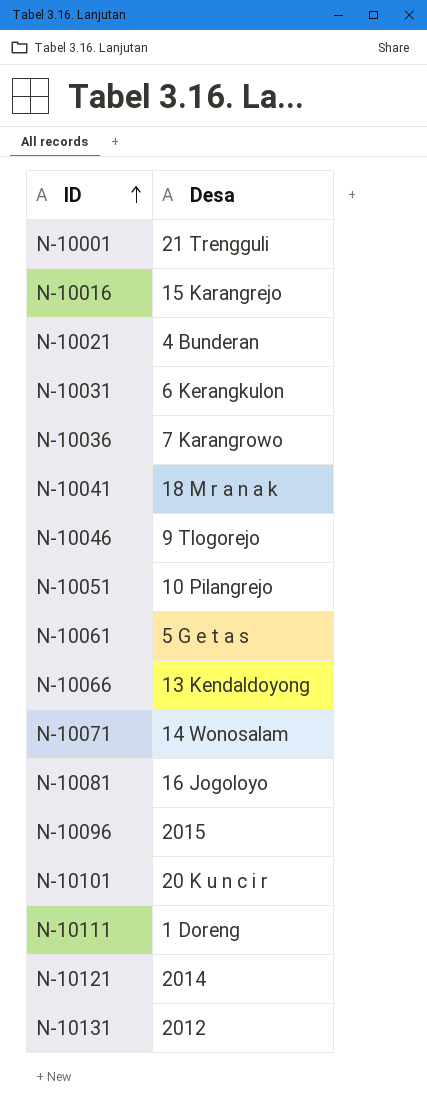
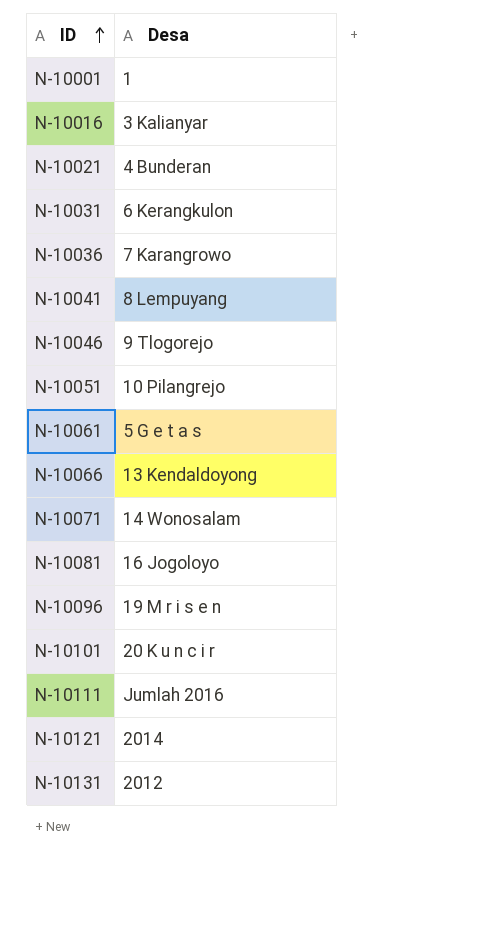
N-10001 | Desa: 21 Trengguli -> 1
N-10016 | Desa: 15 Karangrejo -> 3 Kalianyar
N-10041 | Desa: 18 M r a n a k -> 8 Lempuyang
N-10096 | Desa: 2015 -> 19 M r i s e n
N-10111 | Desa: 1 Doreng -> Jumlah 2016

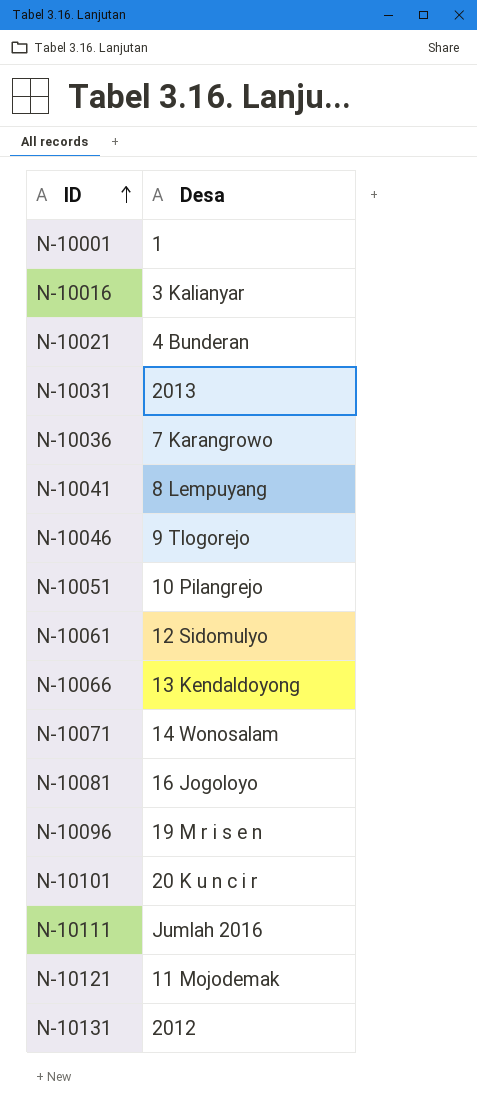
N-10031 | Desa: 6 Kerangkulon -> 2013
N-10061 | Desa: 5 G e t a s -> 12 Sidomulyo
N-10121 | Desa: 2014 -> 11 Mojodemak

